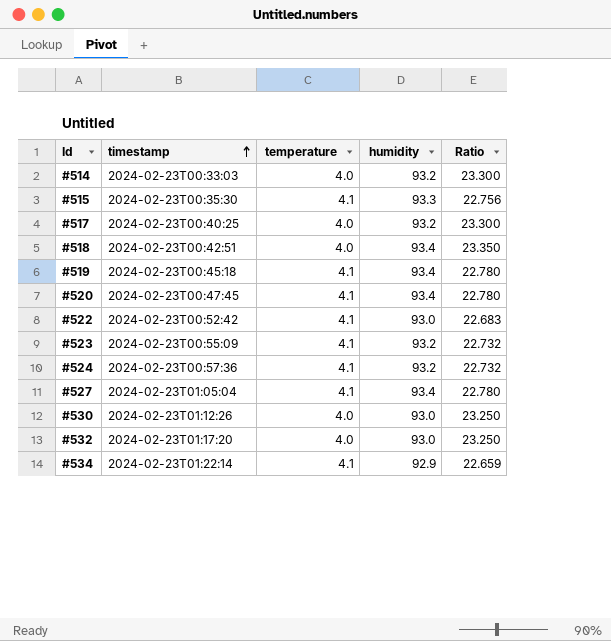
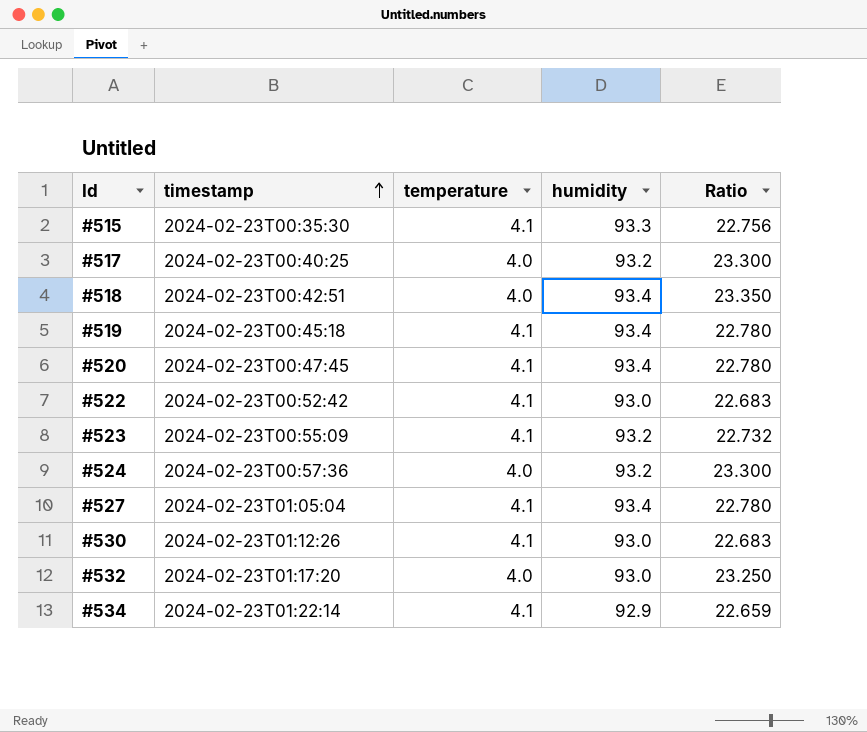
row #514: 2024-02-23T00:33:03 | 4.0 | 93.2 | 23.300 -> none
#524 | temperature: 4.1 -> 4.0
#524 | Ratio: 22.732 -> 23.300
#530 | temperature: 4.0 -> 4.1
#530 | Ratio: 23.250 -> 22.683

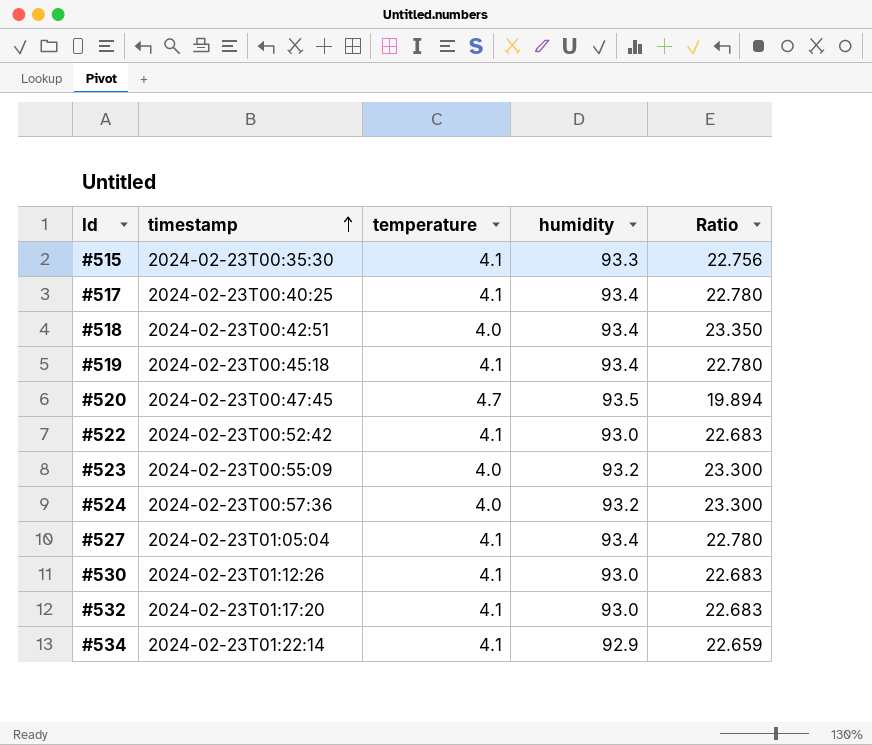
#517 | temperature: 4.0 -> 4.1
#517 | humidity: 93.2 -> 93.4
#517 | Ratio: 23.300 -> 22.780
#520 | temperature: 4.1 -> 4.7
#520 | humidity: 93.4 -> 93.5
#520 | Ratio: 22.780 -> 19.894
#523 | temperature: 4.1 -> 4.0
#523 | Ratio: 22.732 -> 23.300
#532 | temperature: 4.0 -> 4.1
#532 | Ratio: 23.250 -> 22.683

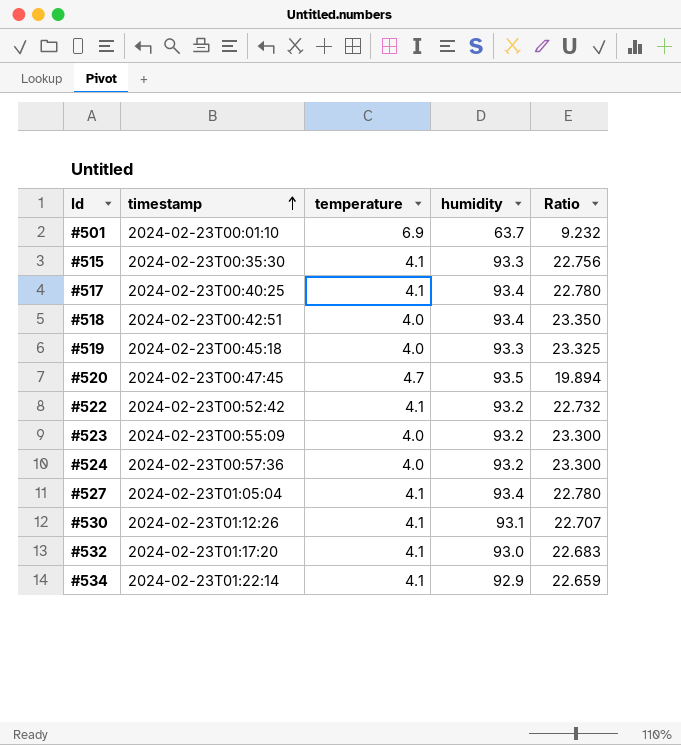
row #501: none -> 2024-02-23T00:01:10 | 6.9 | 63.7 | 9.232
#519 | temperature: 4.1 -> 4.0
#519 | humidity: 93.4 -> 93.3
#519 | Ratio: 22.780 -> 23.325
#522 | humidity: 93.0 -> 93.2
#522 | Ratio: 22.683 -> 22.732
#530 | humidity: 93.0 -> 93.1
#530 | Ratio: 22.683 -> 22.707

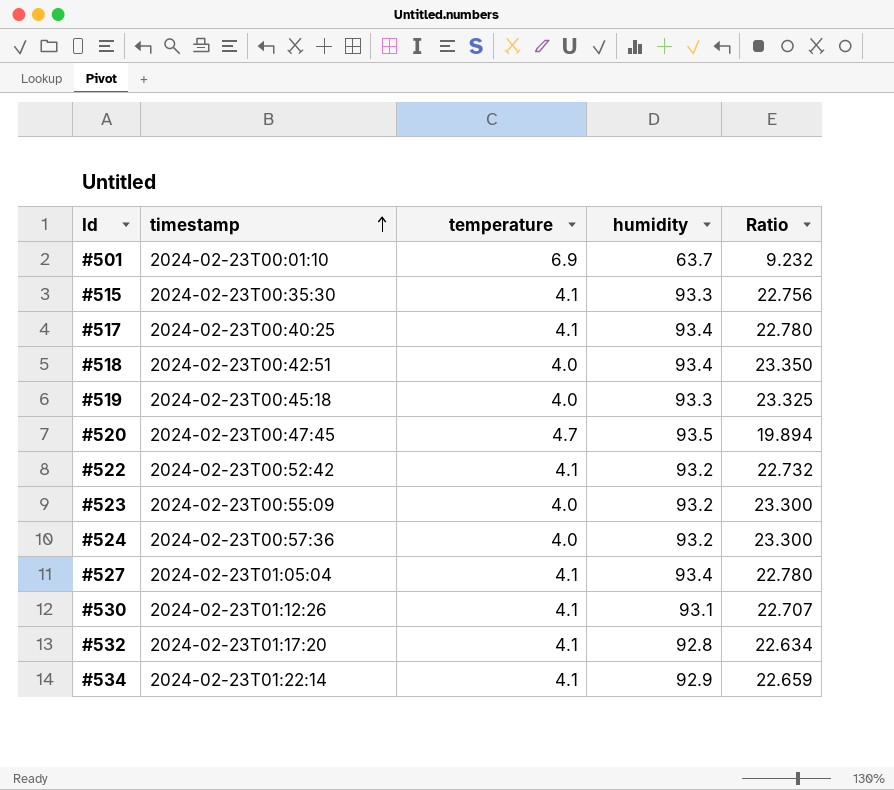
#532 | humidity: 93.0 -> 92.8
#532 | Ratio: 22.683 -> 22.634

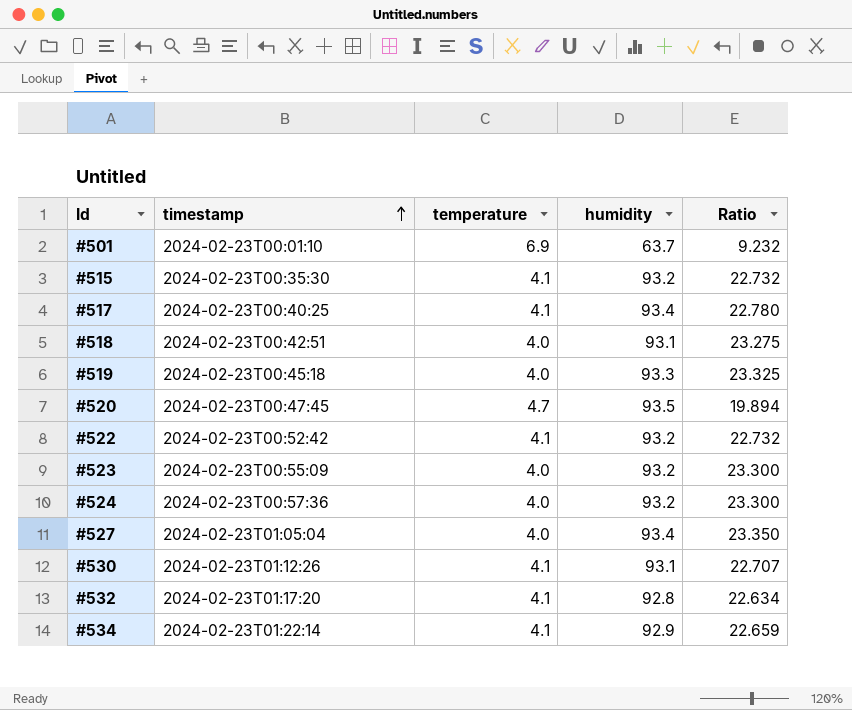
#515 | humidity: 93.3 -> 93.2
#515 | Ratio: 22.756 -> 22.732
#518 | humidity: 93.4 -> 93.1
#518 | Ratio: 23.350 -> 23.275
#527 | temperature: 4.1 -> 4.0
#527 | Ratio: 22.780 -> 23.350

